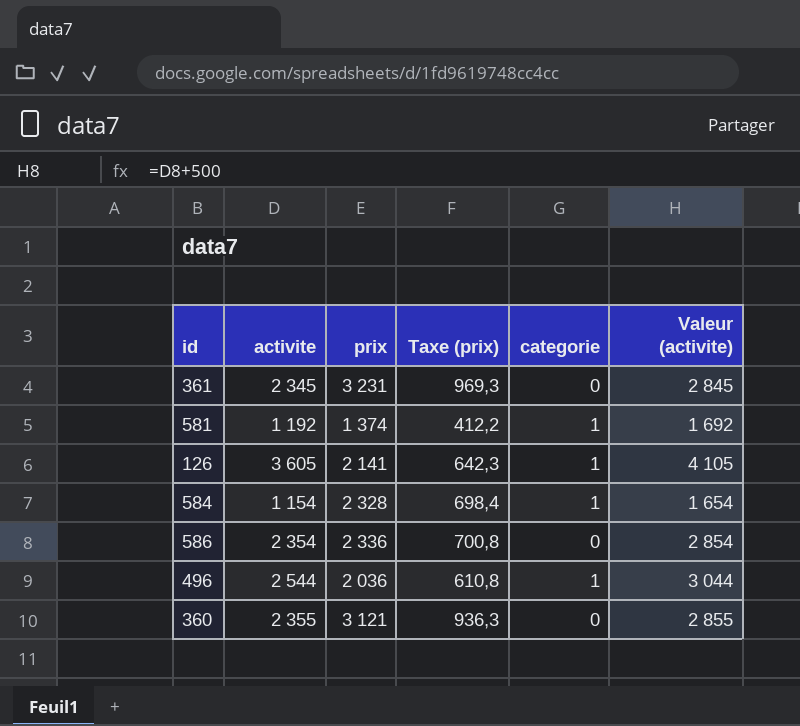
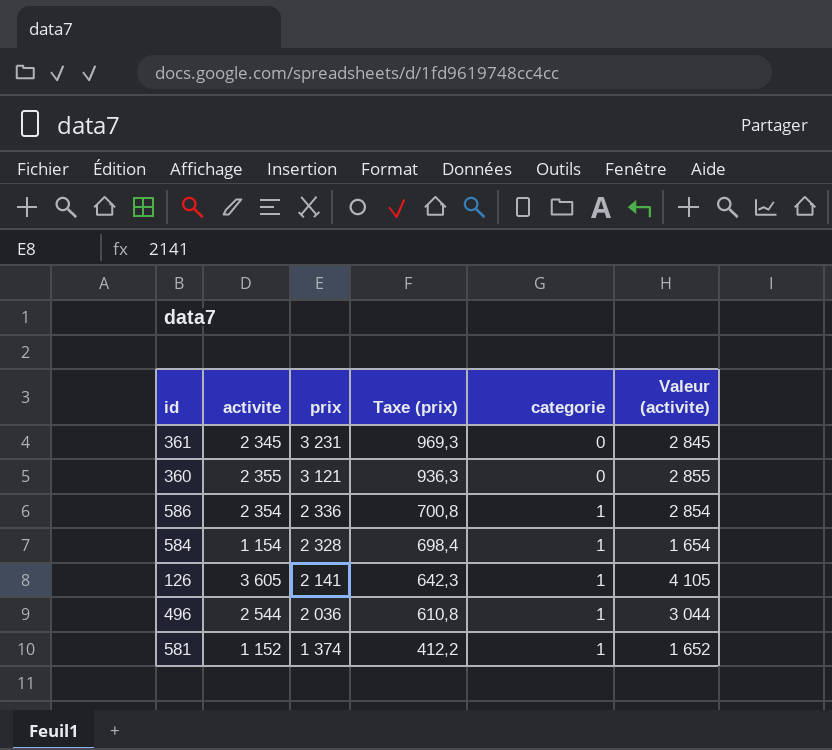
row order: none -> prix descending
586 | categorie: 0 -> 1
581 | activite: 1 192 -> 1 152
581 | Valeur (activite): 1 692 -> 1 652

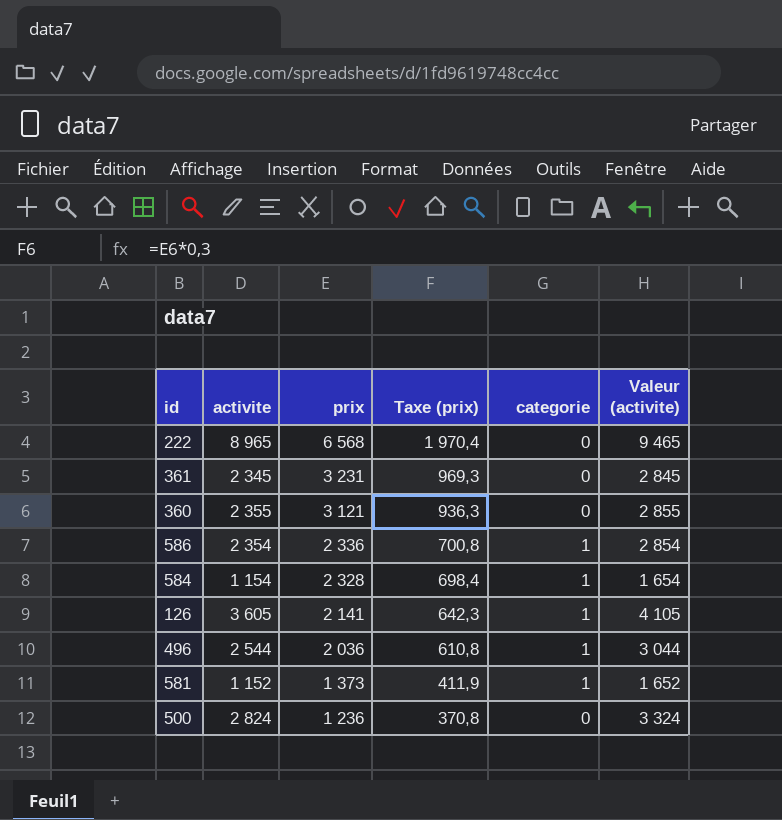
row 222: none -> 8 965 | 6 568 | 1 970,4 | 0 | 9 465
581 | prix: 1 374 -> 1 373
581 | Taxe (prix): 412,2 -> 411,9
row 500: none -> 2 824 | 1 236 | 370,8 | 0 | 3 324

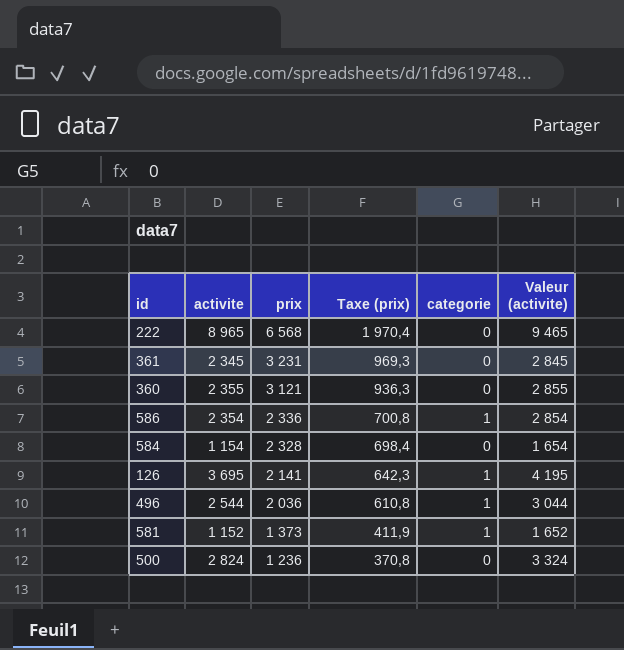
584 | categorie: 1 -> 0
126 | activite: 3 605 -> 3 695
126 | Valeur (activite): 4 105 -> 4 195

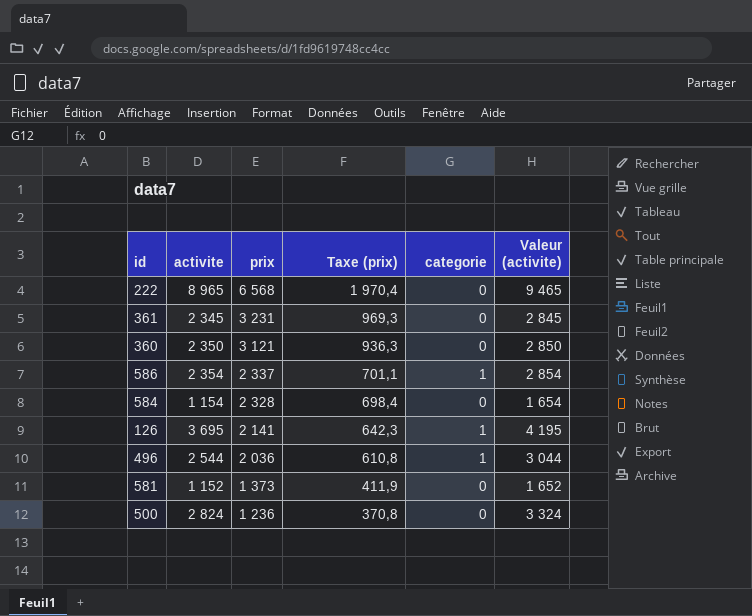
360 | activite: 2 355 -> 2 350
360 | Valeur (activite): 2 855 -> 2 850
586 | prix: 2 336 -> 2 337
586 | Taxe (prix): 700,8 -> 701,1
581 | categorie: 1 -> 0

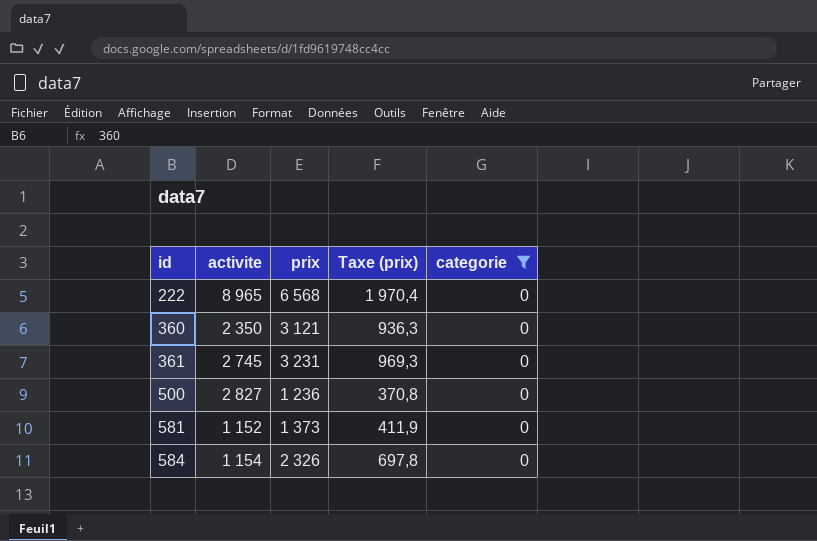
filter: none -> categorie = 0
row order: prix descending -> id ascending
column Valeur (activite) | formula: [activite] + 500 -> none
361 | activite: 2 345 -> 2 745
500 | activite: 2 824 -> 2 827
584 | prix: 2 328 -> 2 326
584 | Taxe (prix): 698,4 -> 697,8

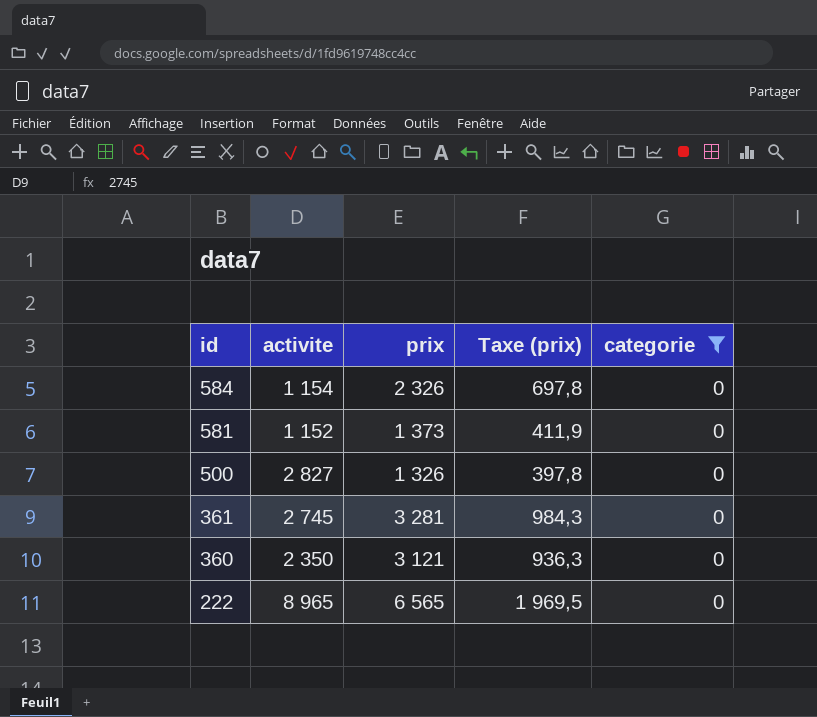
row order: id ascending -> id descending
500 | prix: 1 236 -> 1 326
500 | Taxe (prix): 370,8 -> 397,8
361 | prix: 3 231 -> 3 281
361 | Taxe (prix): 969,3 -> 984,3
222 | prix: 6 568 -> 6 565
222 | Taxe (prix): 1 970,4 -> 1 969,5

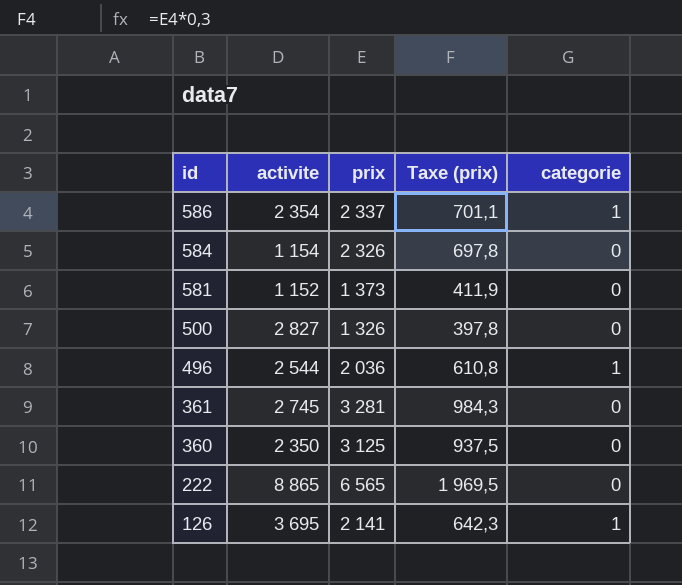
filter: categorie = 0 -> none
360 | prix: 3 121 -> 3 125
360 | Taxe (prix): 936,3 -> 937,5
222 | activite: 8 965 -> 8 865

